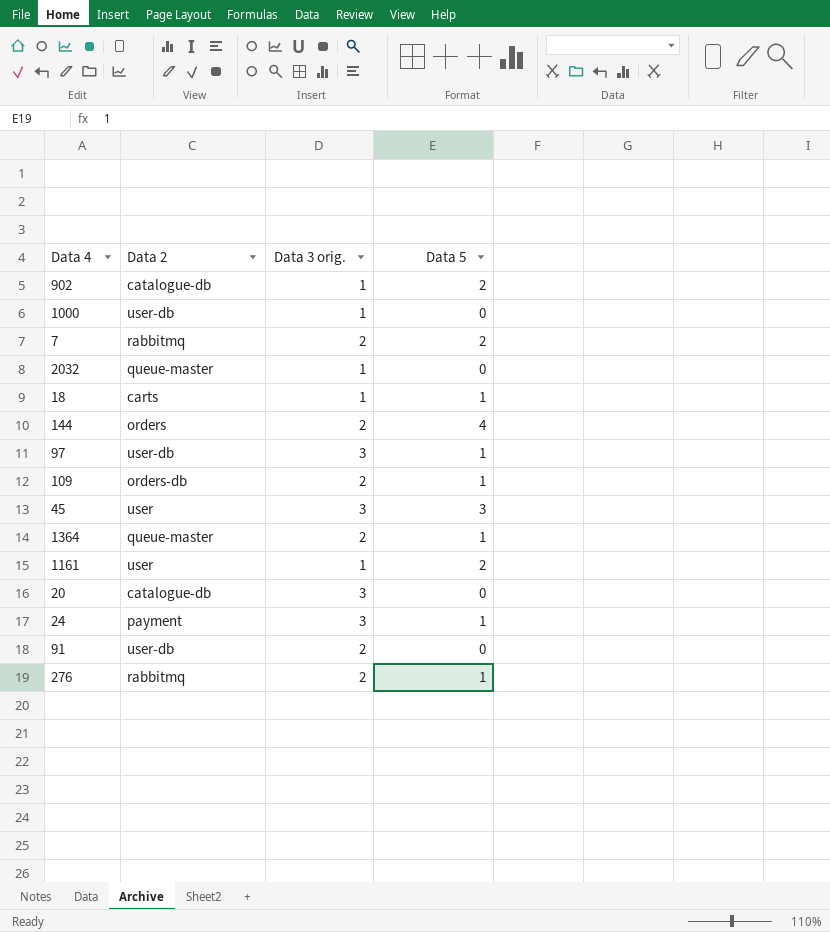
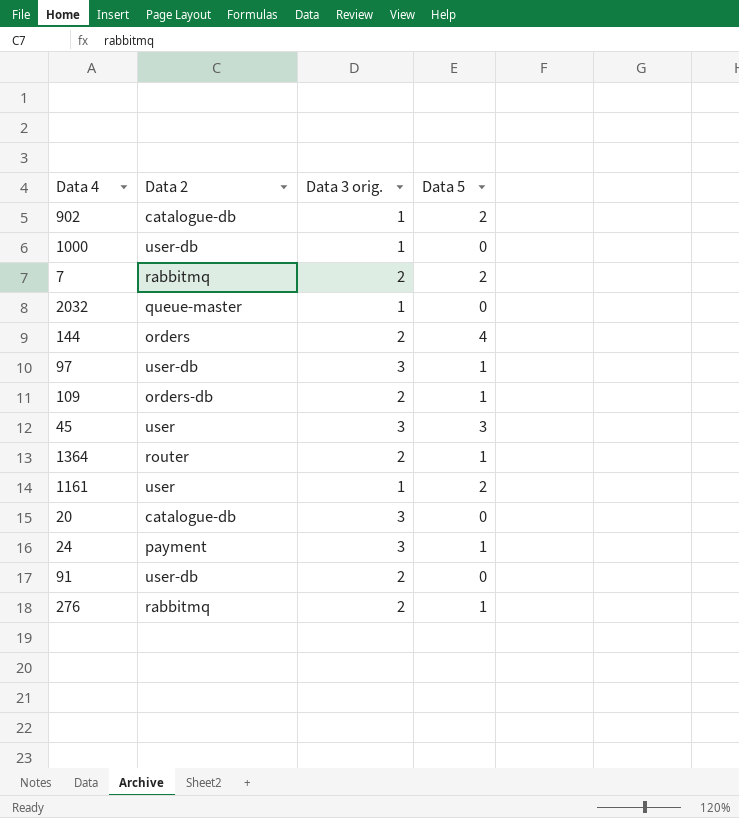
row 18: carts | 1 | 1 -> none
1364 | Data 2: queue-master -> router

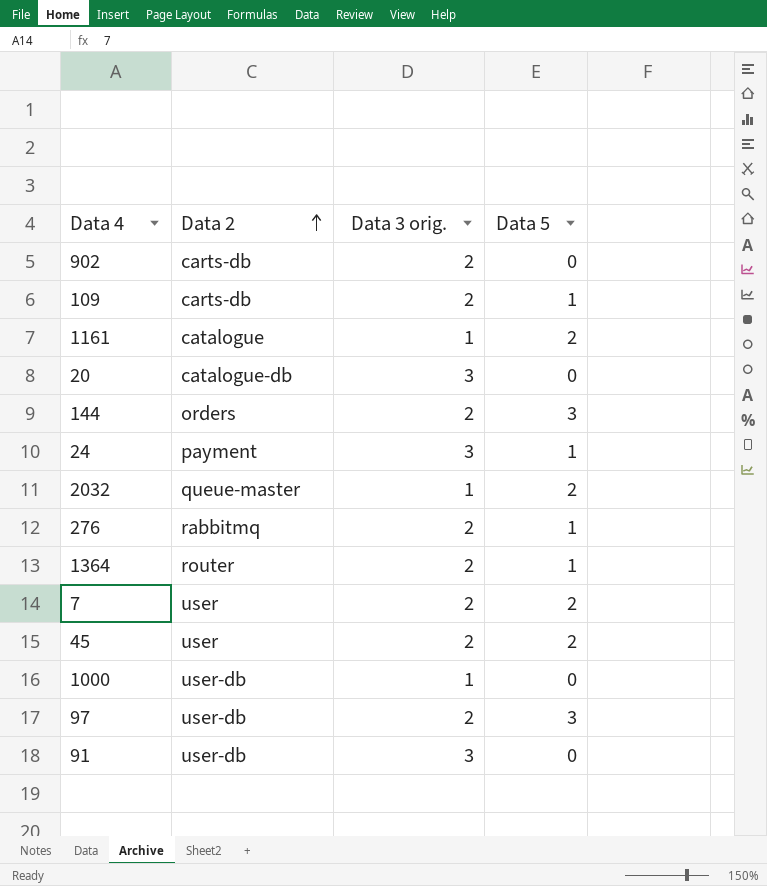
row order: none -> Data 2 ascending
902 | Data 2: catalogue-db -> carts-db
902 | Data 3 orig.: 1 -> 2
902 | Data 5: 2 -> 0
109 | Data 2: orders-db -> carts-db
1161 | Data 2: user -> catalogue
144 | Data 5: 4 -> 3
2032 | Data 5: 0 -> 2
7 | Data 2: rabbitmq -> user
45 | Data 3 orig.: 3 -> 2
45 | Data 5: 3 -> 2
97 | Data 3 orig.: 3 -> 2
97 | Data 5: 1 -> 3
91 | Data 3 orig.: 2 -> 3

